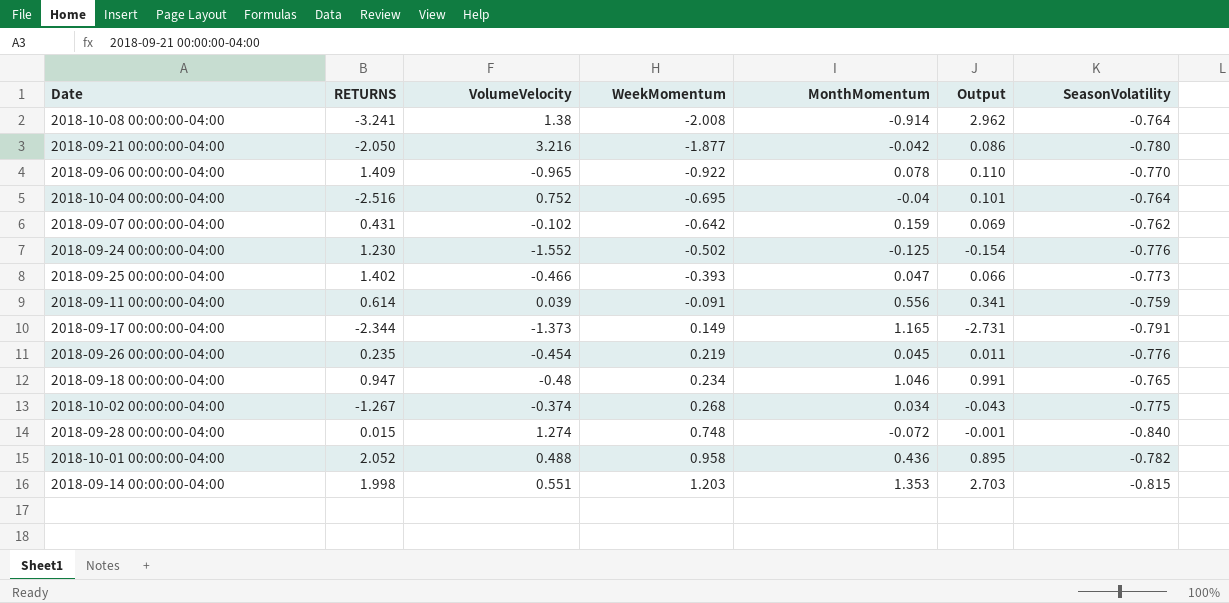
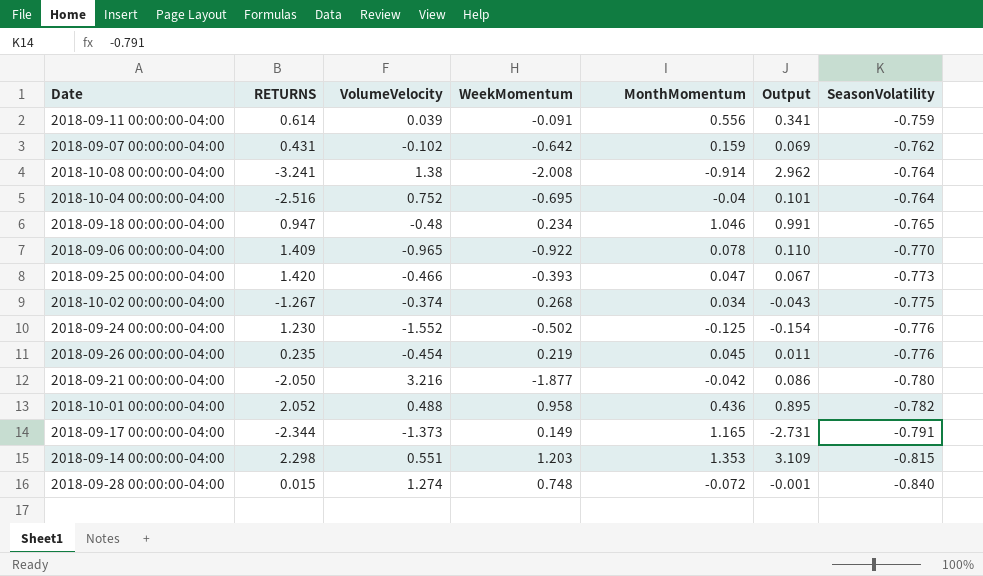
row order: WeekMomentum ascending -> SeasonVolatility descending
2018-09-25 00:00:00-04:00 | RETURNS: 1.402 -> 1.420
2018-09-25 00:00:00-04:00 | Output: 0.066 -> 0.067
2018-09-14 00:00:00-04:00 | RETURNS: 1.998 -> 2.298
2018-09-14 00:00:00-04:00 | Output: 2.703 -> 3.109

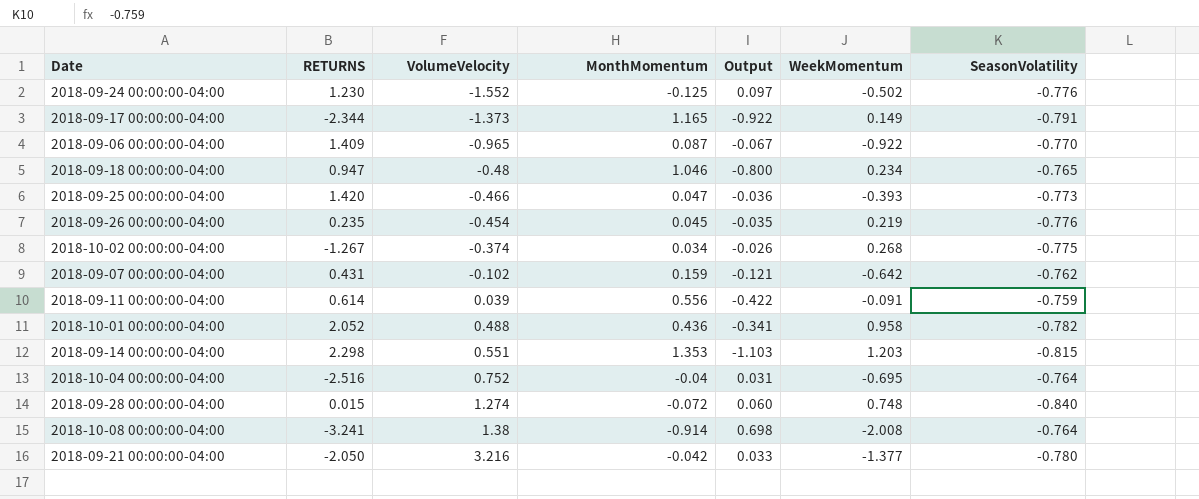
row order: SeasonVolatility descending -> VolumeVelocity ascending
column Output | formula: [RETURNS] * [MonthMomentum] -> [MonthMomentum] * [SeasonVolatility]
column WeekMomentum | position: 4 -> 6
2018-09-06 00:00:00-04:00 | MonthMomentum: 0.078 -> 0.087
2018-09-21 00:00:00-04:00 | WeekMomentum: -1.877 -> -1.377

